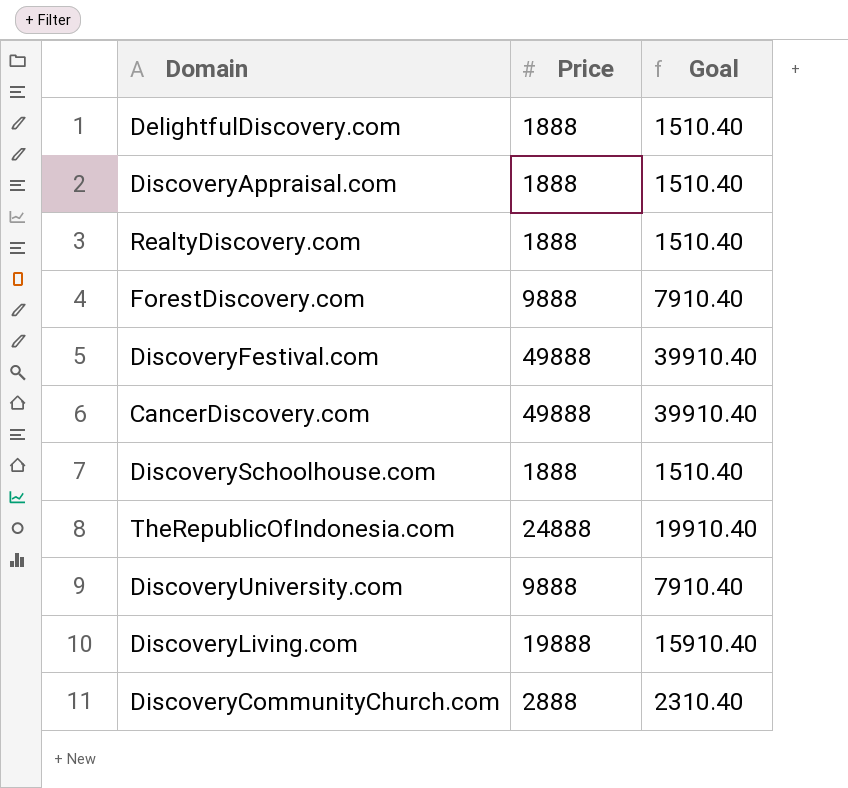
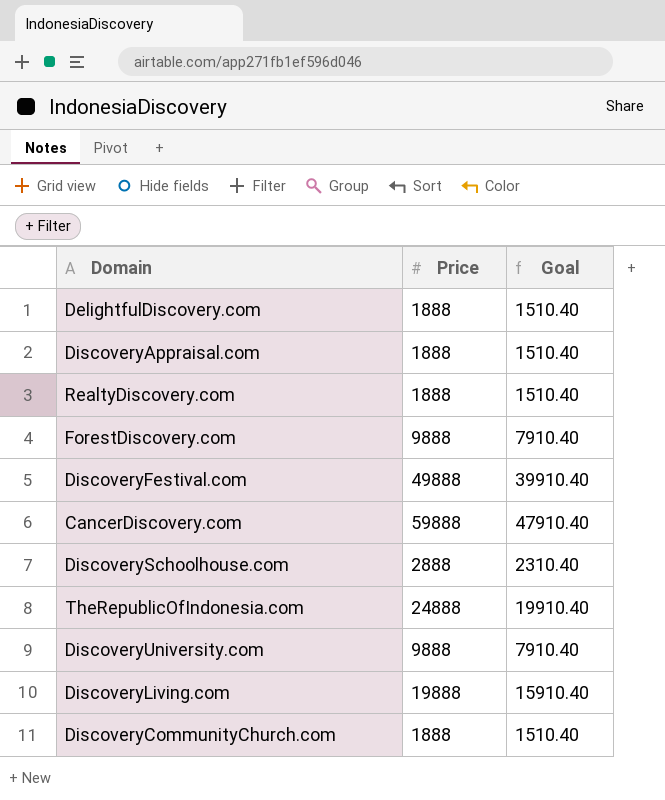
CancerDiscovery.com | Price: 49888 -> 59888
CancerDiscovery.com | Goal: 39910.40 -> 47910.40
DiscoverySchoolhouse.com | Price: 1888 -> 2888
DiscoverySchoolhouse.com | Goal: 1510.40 -> 2310.40
DiscoveryCommunityChurch.com | Price: 2888 -> 1888
DiscoveryCommunityChurch.com | Goal: 2310.40 -> 1510.40

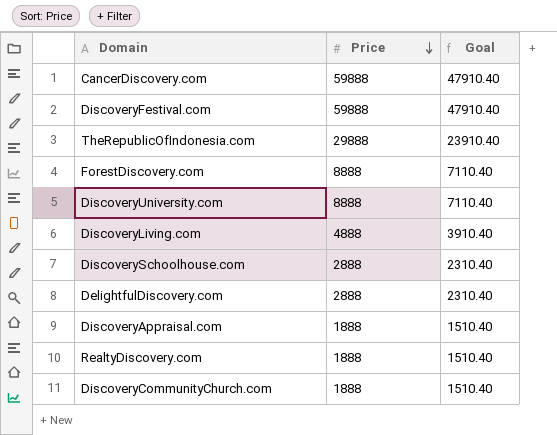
row order: none -> Price descending
DiscoveryFestival.com | Price: 49888 -> 59888
DiscoveryFestival.com | Goal: 39910.40 -> 47910.40
TheRepublicOfIndonesia.com | Price: 24888 -> 29888
TheRepublicOfIndonesia.com | Goal: 19910.40 -> 23910.40
ForestDiscovery.com | Price: 9888 -> 8888
ForestDiscovery.com | Goal: 7910.40 -> 7110.40
DiscoveryUniversity.com | Price: 9888 -> 8888
DiscoveryUniversity.com | Goal: 7910.40 -> 7110.40
DiscoveryLiving.com | Price: 19888 -> 4888
DiscoveryLiving.com | Goal: 15910.40 -> 3910.40
DelightfulDiscovery.com | Price: 1888 -> 2888
DelightfulDiscovery.com | Goal: 1510.40 -> 2310.40

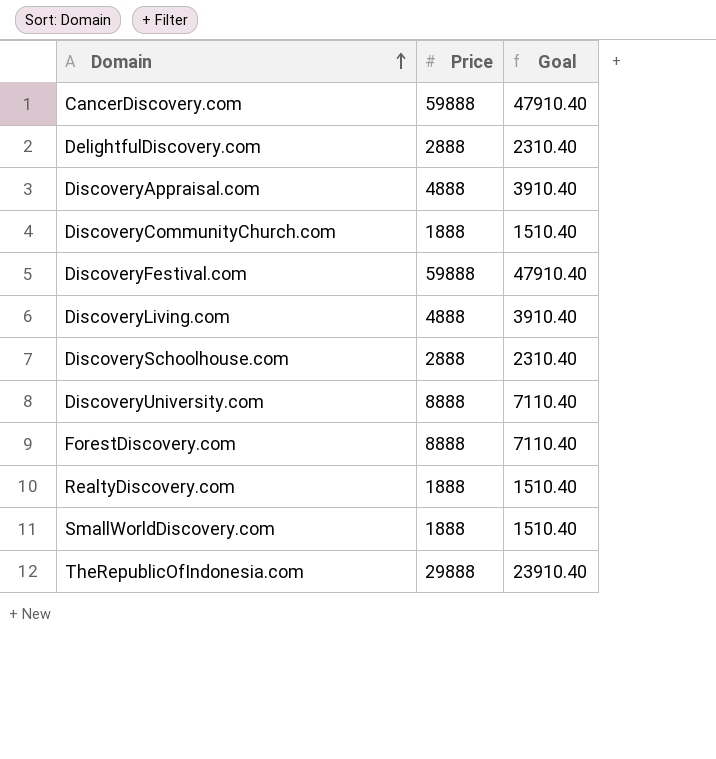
row order: Price descending -> Domain ascending
DiscoveryAppraisal.com | Price: 1888 -> 4888
DiscoveryAppraisal.com | Goal: 1510.40 -> 3910.40
row SmallWorldDiscovery.com: none -> 1888 | 1510.40

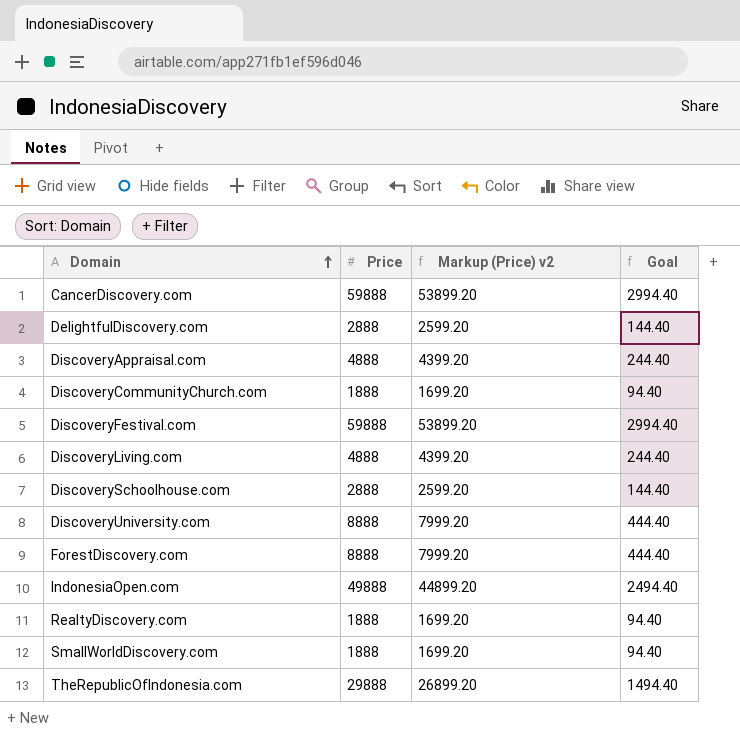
column Markup (Price) v2 | formula: none -> [Price] * 0.9
column Goal | formula: [Price] * 0.8 -> [Price] * 0.05
row IndonesiaOpen.com: none -> 49888 | 44899.20 | 2494.40

